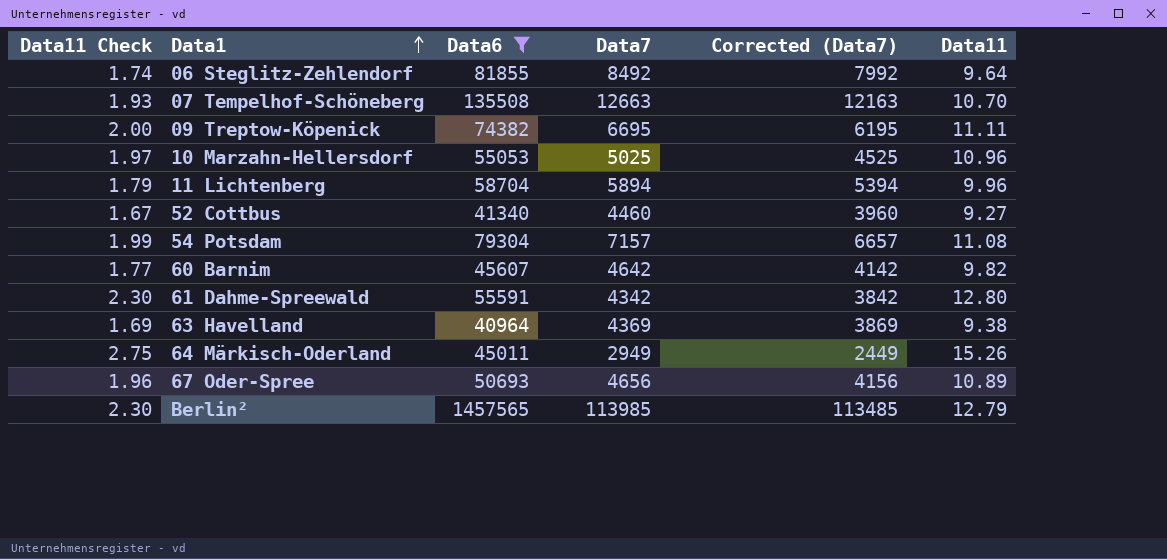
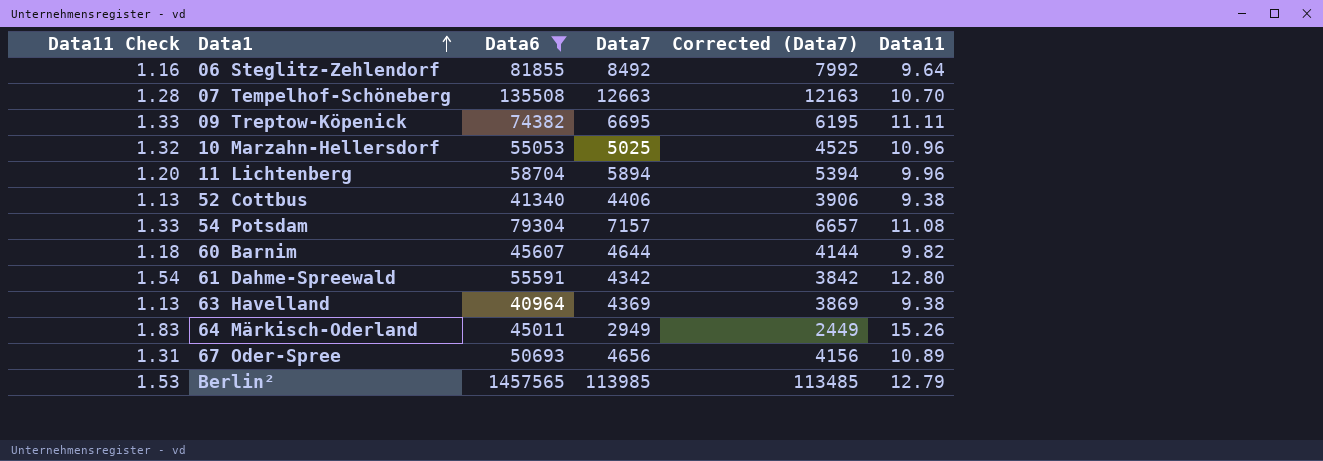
column Data11 Check | formula: [Data11] * 0.18 -> [Data11] * 0.12
52 Cottbus | Data7: 4460 -> 4406
52 Cottbus | Corrected (Data7): 3960 -> 3906
52 Cottbus | Data11: 9.27 -> 9.38
60 Barnim | Data7: 4642 -> 4644
60 Barnim | Corrected (Data7): 4142 -> 4144

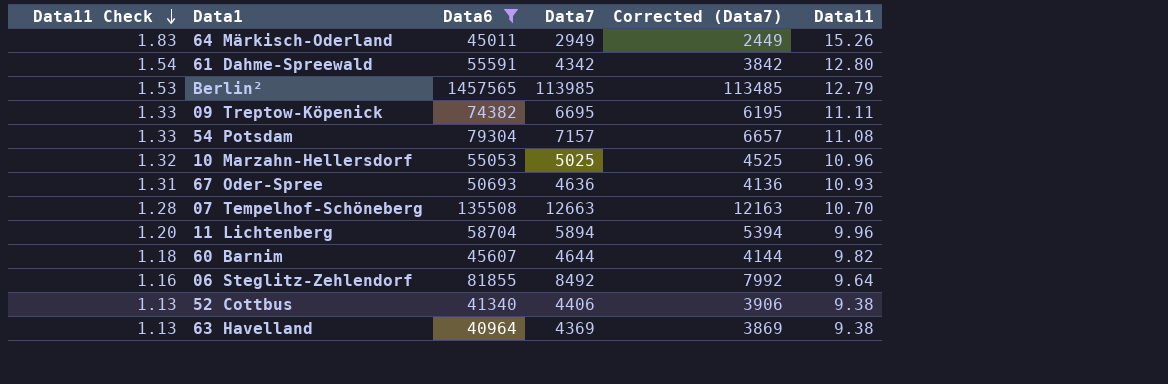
row order: Data1 ascending -> Data11 Check descending
67 Oder-Spree | Data7: 4656 -> 4636
67 Oder-Spree | Corrected (Data7): 4156 -> 4136
67 Oder-Spree | Data11: 10.89 -> 10.93

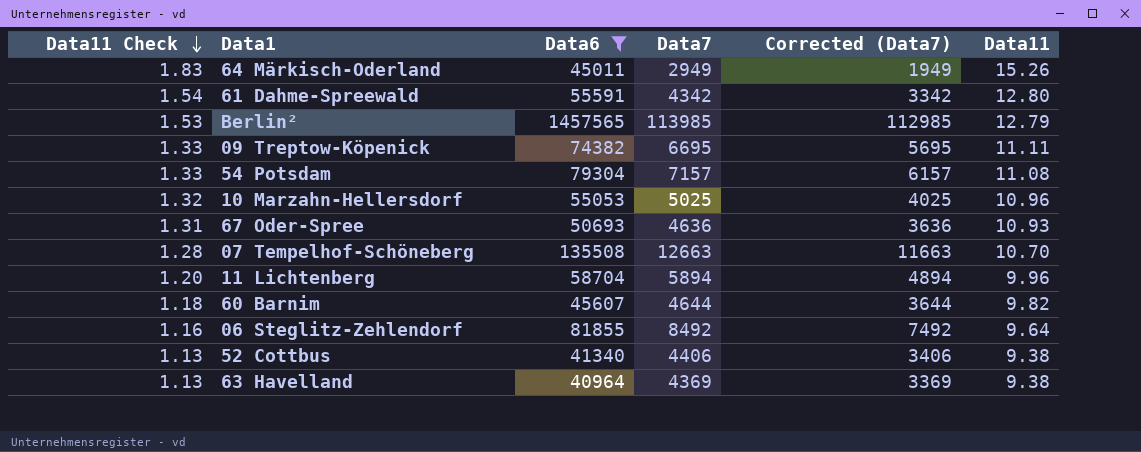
column Corrected (Data7) | formula: [Data7] - 500 -> [Data7] - 1000

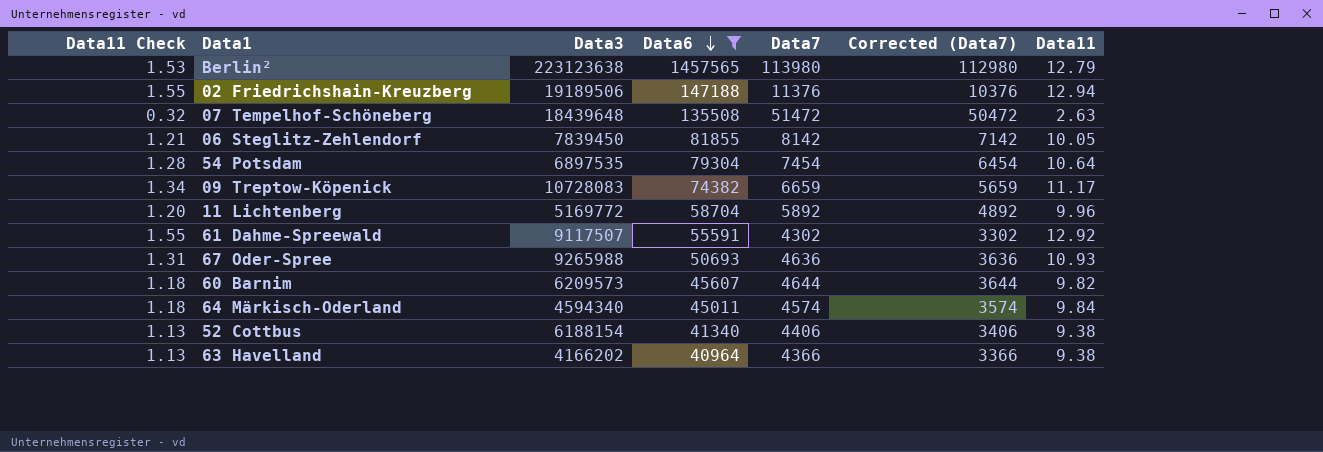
row order: Data11 Check descending -> Data6 descending
column Data3 | position: none -> 3
row 10 Marzahn-Hellersdorf: 1.32 | 55053 | 5025 | 4025 | 10.96 -> none
Berlin² | Data7: 113985 -> 113980
Berlin² | Corrected (Data7): 112985 -> 112980
row 02 Friedrichshain-Kreuzberg: none -> 1.55 | 19189506 | 147188 | 11376 | 10376 | 12.94
07 Tempelhof-Schöneberg | Data11 Check: 1.28 -> 0.32
07 Tempelhof-Schöneberg | Data7: 12663 -> 51472
07 Tempelhof-Schöneberg | Corrected (Data7): 11663 -> 50472
07 Tempelhof-Schöneberg | Data11: 10.70 -> 2.63
06 Steglitz-Zehlendorf | Data11 Check: 1.16 -> 1.21
06 Steglitz-Zehlendorf | Data7: 8492 -> 8142
06 Steglitz-Zehlendorf | Corrected (Data7): 7492 -> 7142
06 Steglitz-Zehlendorf | Data11: 9.64 -> 10.05
54 Potsdam | Data11 Check: 1.33 -> 1.28
54 Potsdam | Data7: 7157 -> 7454
54 Potsdam | Corrected (Data7): 6157 -> 6454
54 Potsdam | Data11: 11.08 -> 10.64
09 Treptow-Köpenick | Data11 Check: 1.33 -> 1.34
09 Treptow-Köpenick | Data7: 6695 -> 6659
09 Treptow-Köpenick | Corrected (Data7): 5695 -> 5659
09 Treptow-Köpenick | Data11: 11.11 -> 11.17
11 Lichtenberg | Data7: 5894 -> 5892
11 Lichtenberg | Corrected (Data7): 4894 -> 4892
61 Dahme-Spreewald | Data11 Check: 1.54 -> 1.55
61 Dahme-Spreewald | Data7: 4342 -> 4302
61 Dahme-Spreewald | Corrected (Data7): 3342 -> 3302
61 Dahme-Spreewald | Data11: 12.80 -> 12.92
64 Märkisch-Oderland | Data11 Check: 1.83 -> 1.18
64 Märkisch-Oderland | Data7: 2949 -> 4574
64 Märkisch-Oderland | Corrected (Data7): 1949 -> 3574
64 Märkisch-Oderland | Data11: 15.26 -> 9.84
63 Havelland | Data7: 4369 -> 4366
63 Havelland | Corrected (Data7): 3369 -> 3366

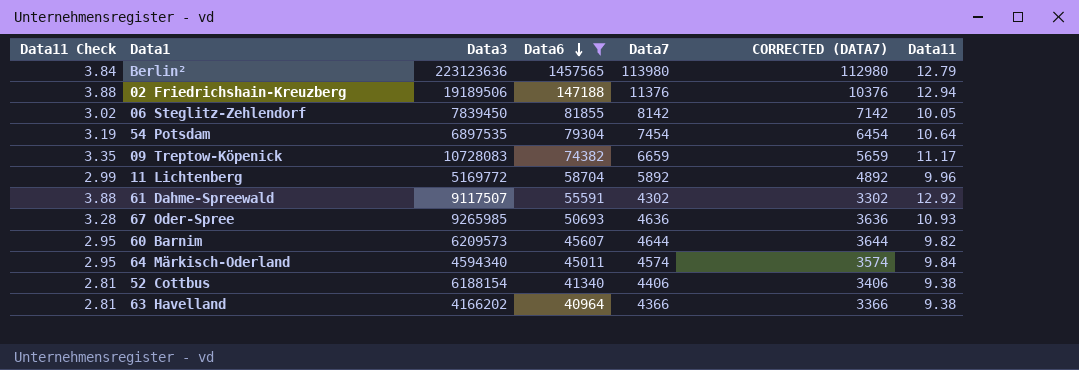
column Data11 Check | formula: [Data11] * 0.12 -> [Data11] * 0.3
column name: Corrected (Data7) -> CORRECTED (DATA7)
row 07 Tempelhof-Schöneberg: 0.32 | 18439648 | 135508 | 51472 | 50472 | 2.63 -> none
Berlin² | Data3: 223123638 -> 223123636
67 Oder-Spree | Data3: 9265988 -> 9265985

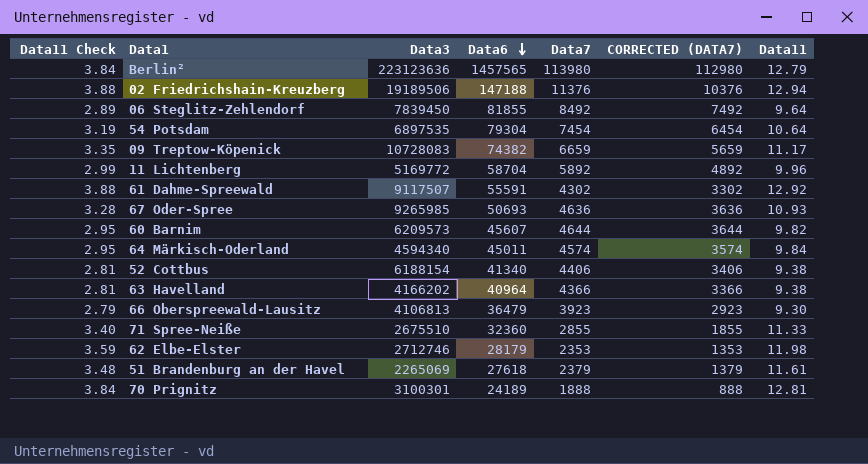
filter: Data6 >= 40964 -> none
06 Steglitz-Zehlendorf | Data11 Check: 3.02 -> 2.89
06 Steglitz-Zehlendorf | Data7: 8142 -> 8492
06 Steglitz-Zehlendorf | CORRECTED (DATA7): 7142 -> 7492
06 Steglitz-Zehlendorf | Data11: 10.05 -> 9.64

